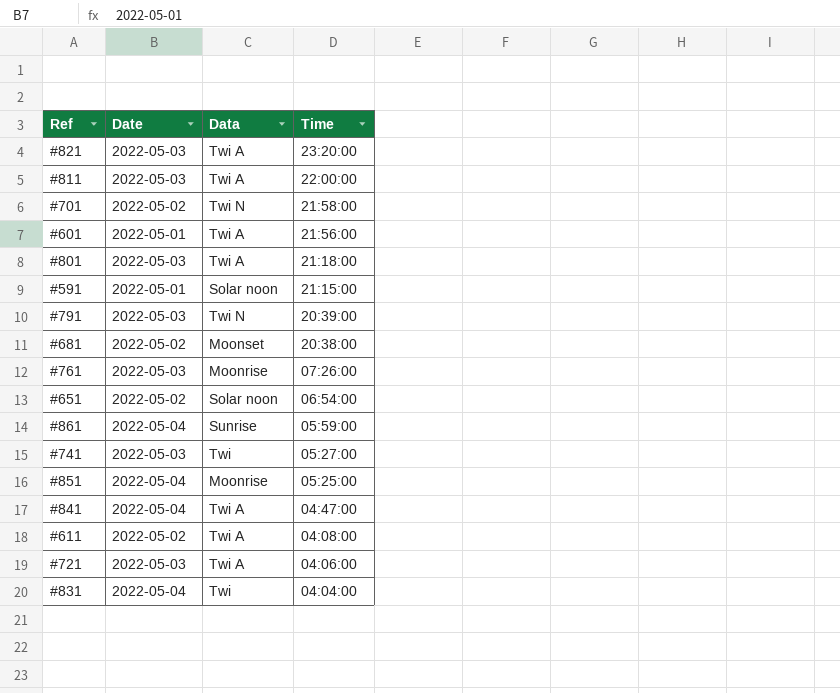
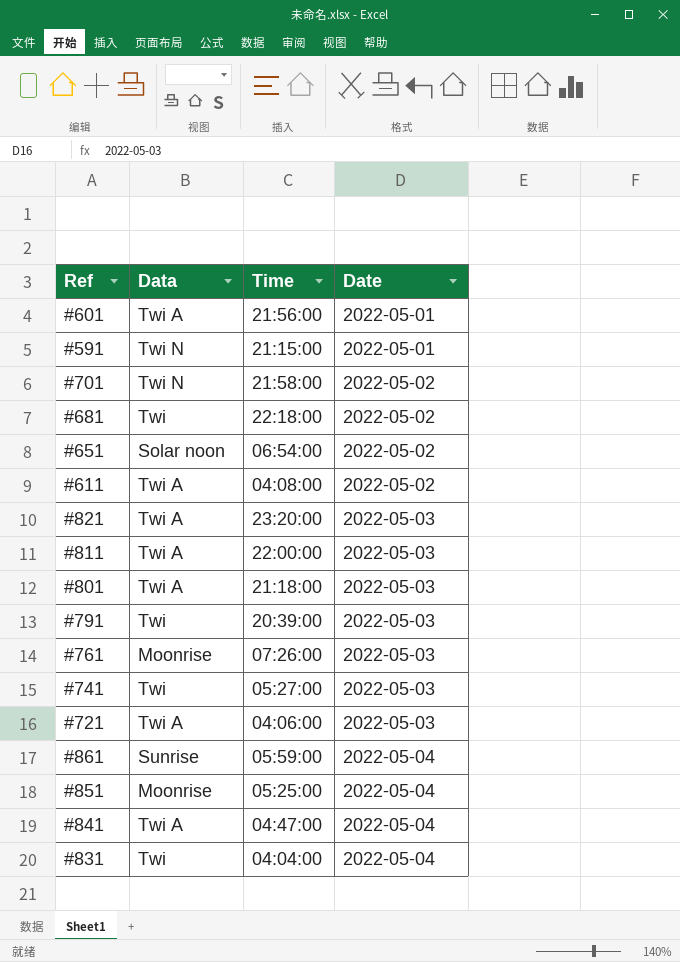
row order: Time descending -> Date ascending
column Date | position: 2 -> 4
#591 | Data: Solar noon -> Twi N
#681 | Data: Moonset -> Twi
#681 | Time: 20:38:00 -> 22:18:00
#791 | Data: Twi N -> Twi

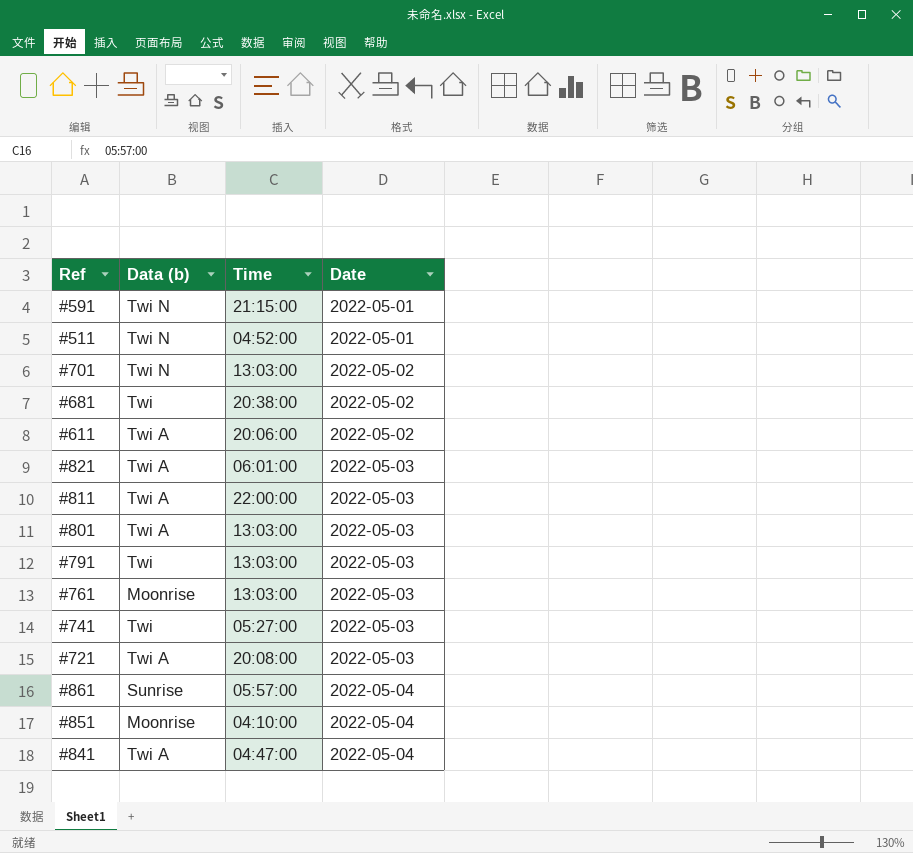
column name: Data -> Data (b)
row #601: Twi A | 21:56:00 | 2022-05-01 -> none
row #651: Solar noon | 06:54:00 | 2022-05-02 -> none
row #831: Twi | 04:04:00 | 2022-05-04 -> none
row #511: none -> Twi N | 04:52:00 | 2022-05-01
#701 | Time: 21:58:00 -> 13:03:00
#681 | Time: 22:18:00 -> 20:38:00
#611 | Time: 04:08:00 -> 20:06:00
#821 | Time: 23:20:00 -> 06:01:00
#801 | Time: 21:18:00 -> 13:03:00
#791 | Time: 20:39:00 -> 13:03:00
#761 | Time: 07:26:00 -> 13:03:00
#721 | Time: 04:06:00 -> 20:08:00
#861 | Time: 05:59:00 -> 05:57:00
#851 | Time: 05:25:00 -> 04:10:00

